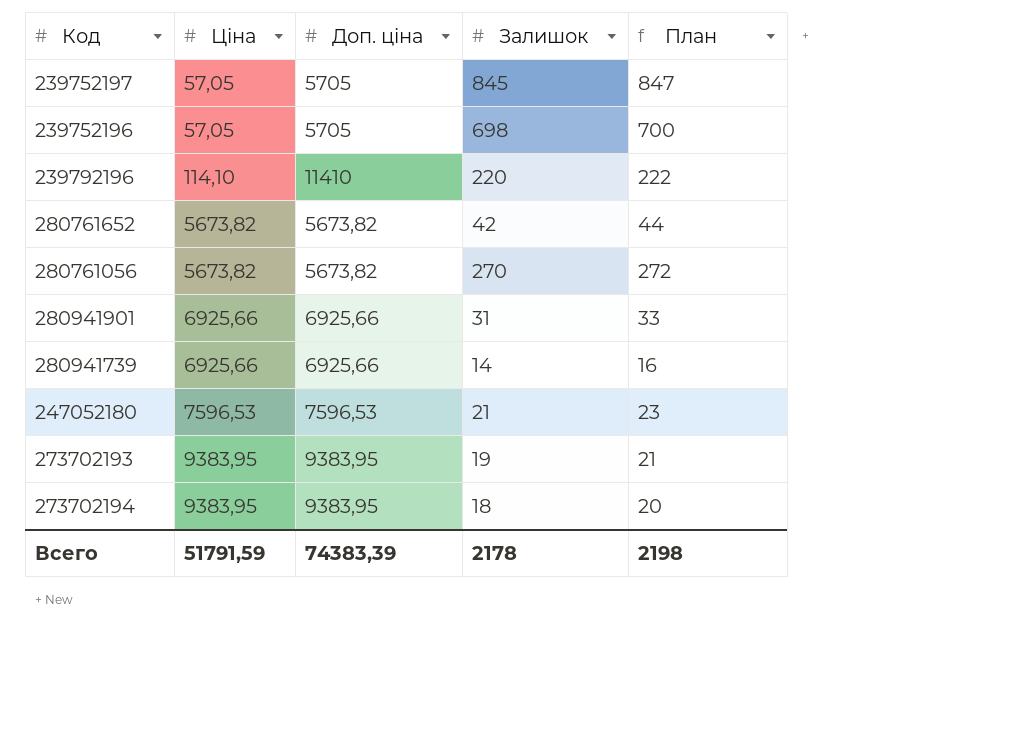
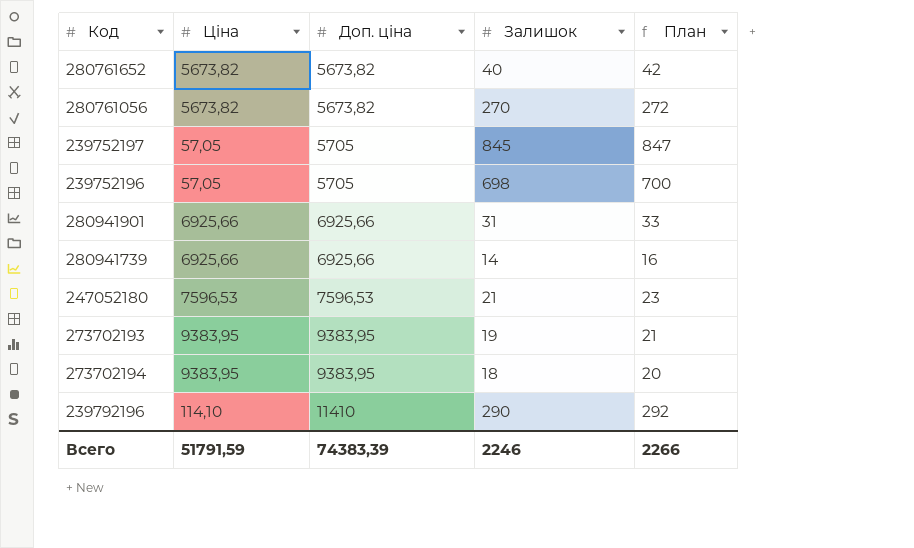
row order: Ціна ascending -> Доп. ціна ascending
280761652 | Залишок: 42 -> 40
280761652 | План: 44 -> 42
239792196 | Залишок: 220 -> 290
239792196 | План: 222 -> 292
Всего | Залишок: 2178 -> 2246
Всего | План: 2198 -> 2266

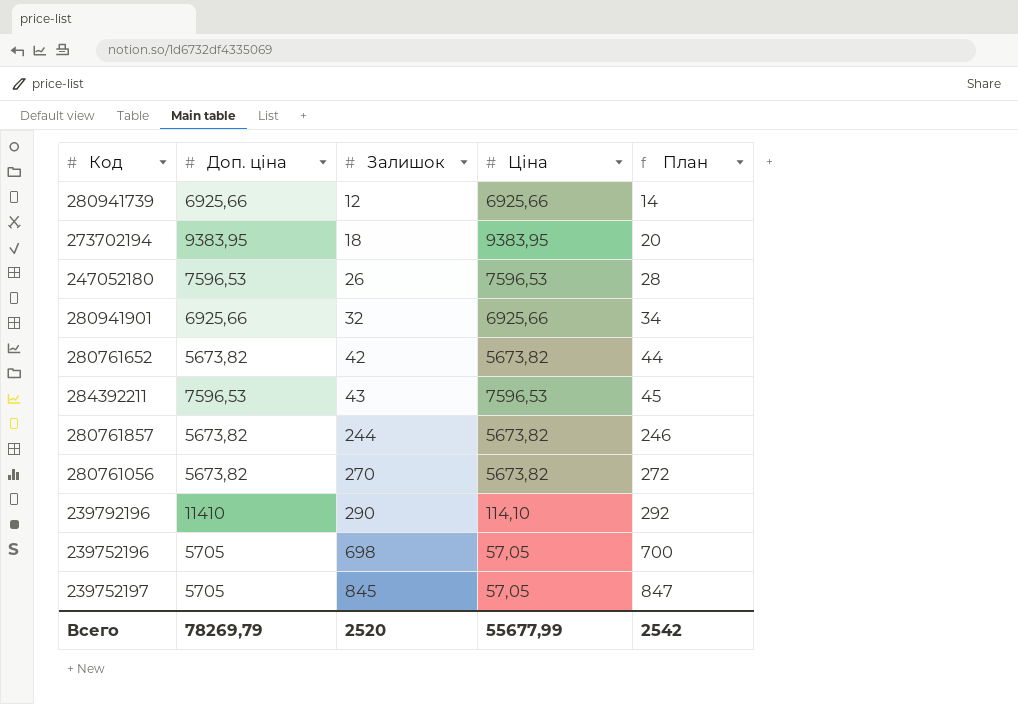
row order: Доп. ціна ascending -> Залишок ascending
column Ціна | position: 2 -> 4
row 273702193: 9383,95 | 9383,95 | 19 | 21 -> none
280941739 | Залишок: 14 -> 12
280941739 | План: 16 -> 14
247052180 | Залишок: 21 -> 26
247052180 | План: 23 -> 28
280941901 | Залишок: 31 -> 32
280941901 | План: 33 -> 34
280761652 | Залишок: 40 -> 42
280761652 | План: 42 -> 44
row 284392211: none -> 7596,53 | 43 | 7596,53 | 45
row 280761857: none -> 5673,82 | 244 | 5673,82 | 246
Всего | Доп. ціна: 74383,39 -> 78269,79
Всего | Залишок: 2246 -> 2520
Всего | Ціна: 51791,59 -> 55677,99
Всего | План: 2266 -> 2542

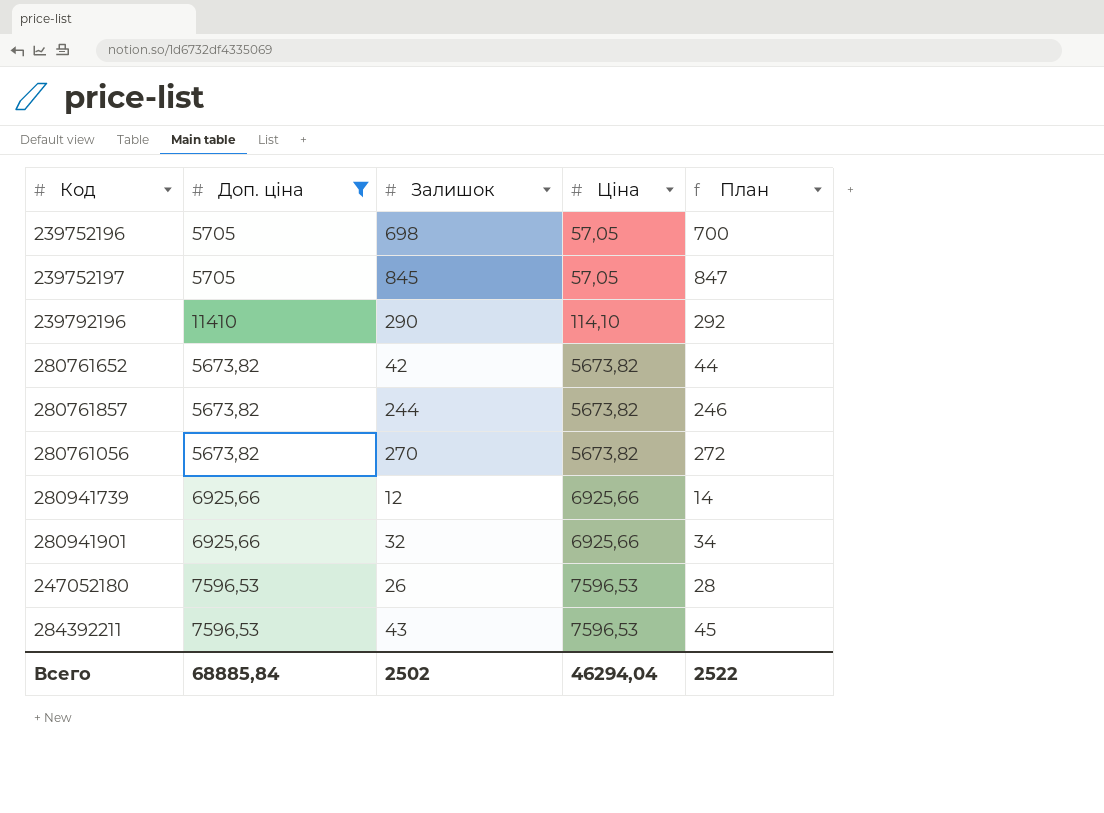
filter: none -> Доп. ціна != 9383,95
row order: Залишок ascending -> Ціна ascending
Всего | Доп. ціна: 78269,79 -> 68885,84
Всего | Залишок: 2520 -> 2502
Всего | Ціна: 55677,99 -> 46294,04
Всего | План: 2542 -> 2522

